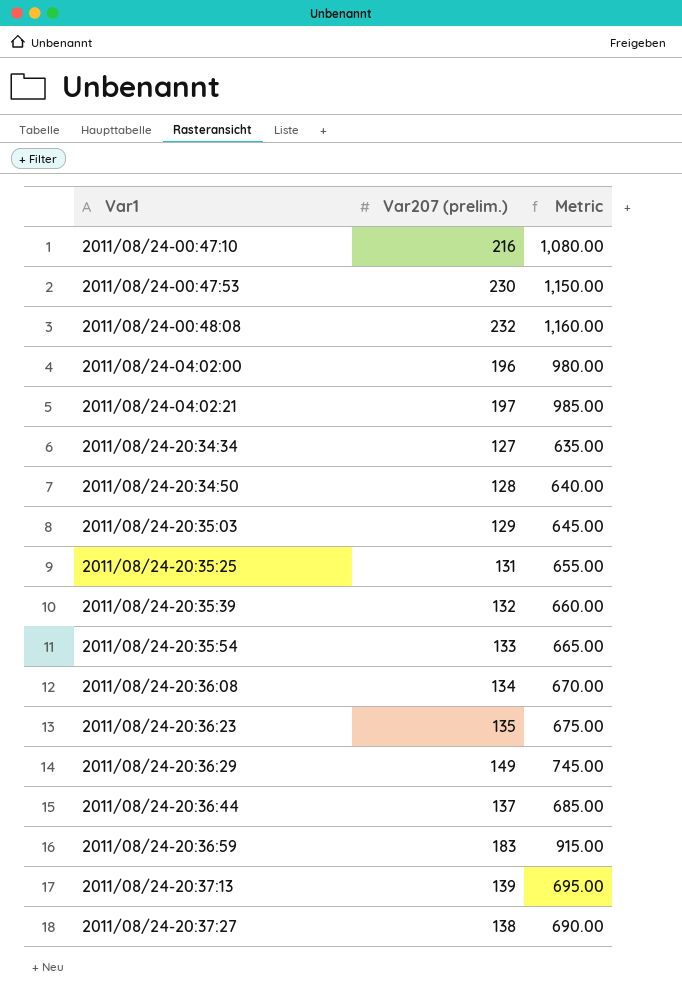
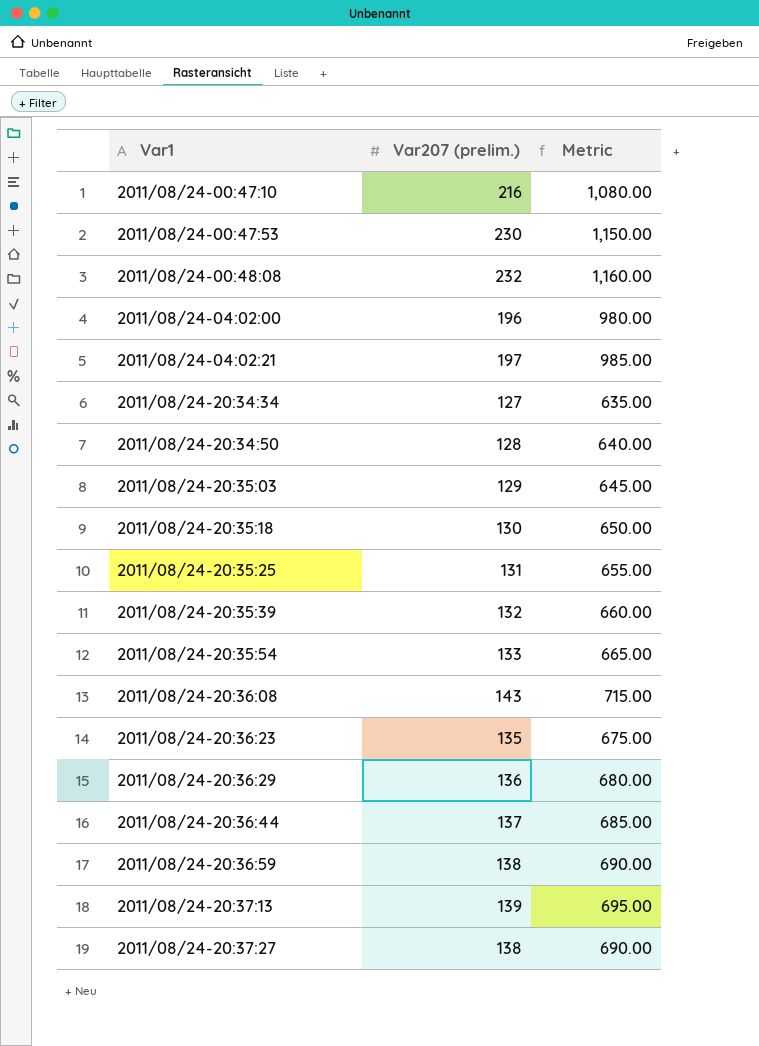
row 2011/08/24-20:35:18: none -> 130 | 650.00
2011/08/24-20:36:08 | Var207 (prelim.): 134 -> 143
2011/08/24-20:36:08 | Metric: 670.00 -> 715.00
2011/08/24-20:36:29 | Var207 (prelim.): 149 -> 136
2011/08/24-20:36:29 | Metric: 745.00 -> 680.00
2011/08/24-20:36:59 | Var207 (prelim.): 183 -> 138
2011/08/24-20:36:59 | Metric: 915.00 -> 690.00

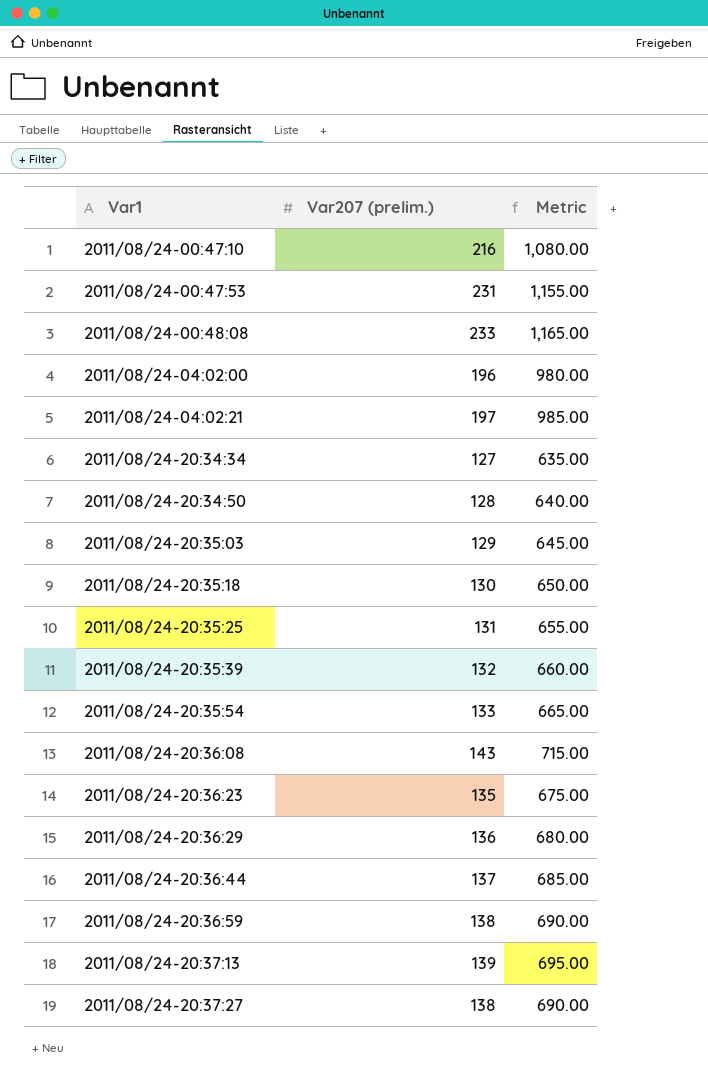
2011/08/24-00:47:53 | Var207 (prelim.): 230 -> 231
2011/08/24-00:47:53 | Metric: 1,150.00 -> 1,155.00
2011/08/24-00:48:08 | Var207 (prelim.): 232 -> 233
2011/08/24-00:48:08 | Metric: 1,160.00 -> 1,165.00

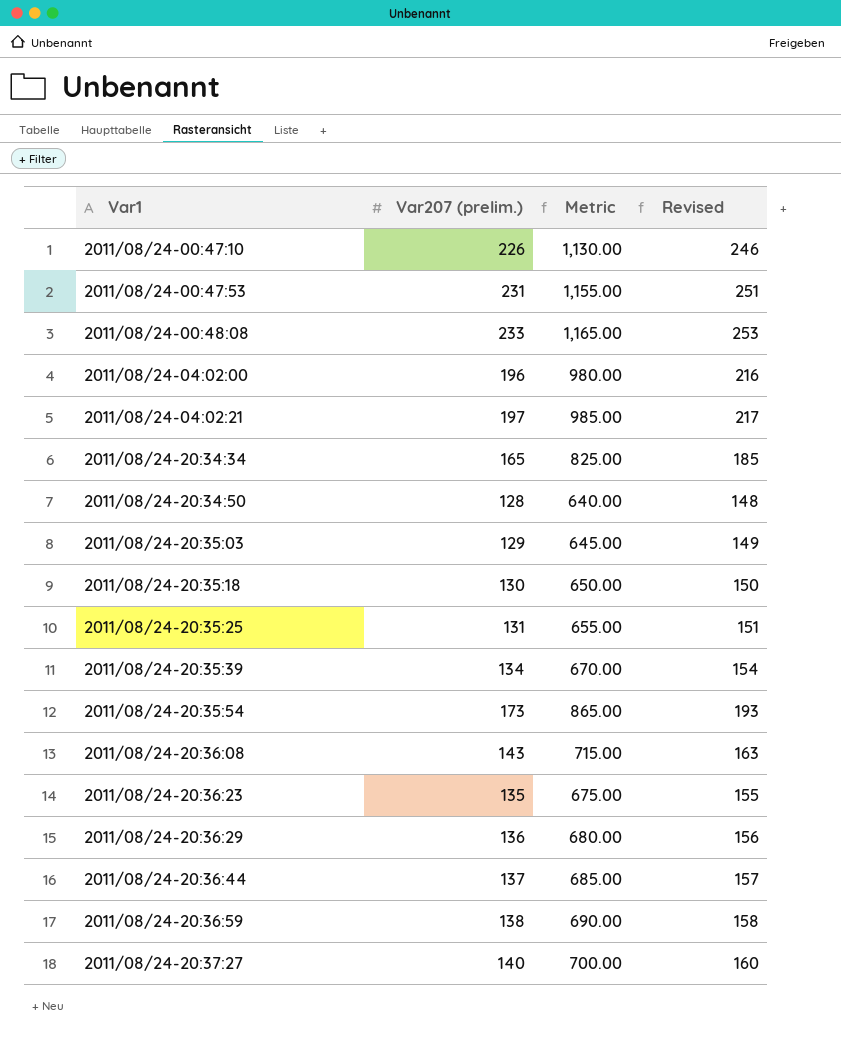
column Revised | formula: none -> [Var207 (prelim.)] + 20
row 2011/08/24-20:37:13: 139 | 695.00 -> none
2011/08/24-00:47:10 | Var207 (prelim.): 216 -> 226
2011/08/24-00:47:10 | Metric: 1,080.00 -> 1,130.00
2011/08/24-20:34:34 | Var207 (prelim.): 127 -> 165
2011/08/24-20:34:34 | Metric: 635.00 -> 825.00
2011/08/24-20:35:39 | Var207 (prelim.): 132 -> 134
2011/08/24-20:35:39 | Metric: 660.00 -> 670.00
2011/08/24-20:35:54 | Var207 (prelim.): 133 -> 173
2011/08/24-20:35:54 | Metric: 665.00 -> 865.00
2011/08/24-20:37:27 | Var207 (prelim.): 138 -> 140
2011/08/24-20:37:27 | Metric: 690.00 -> 700.00

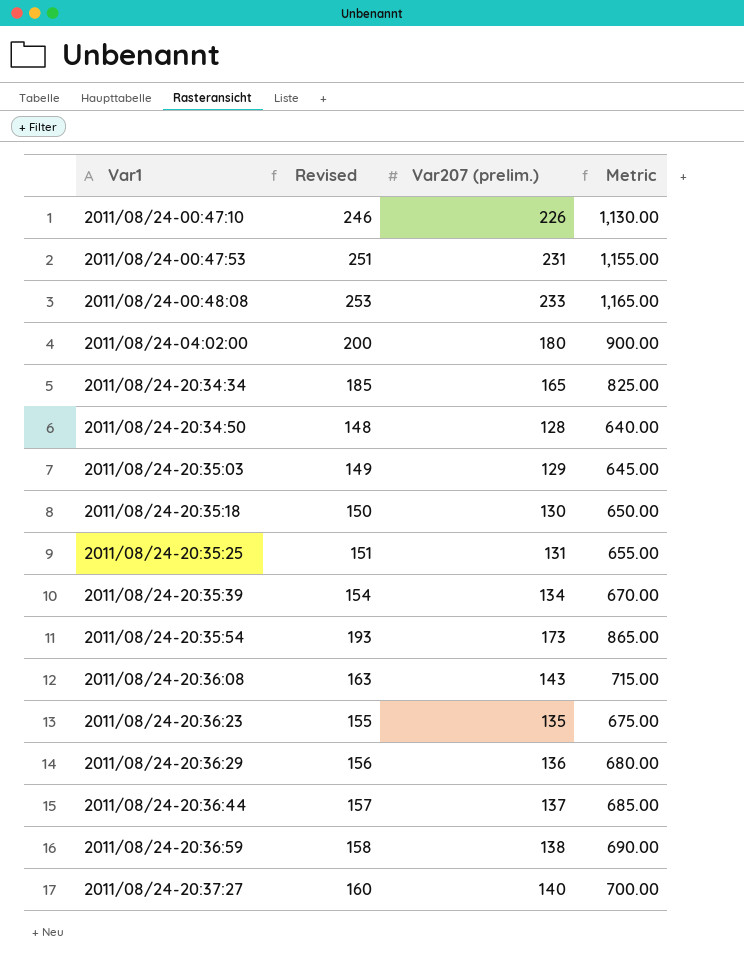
column Revised | position: 4 -> 2
row 2011/08/24-04:02:21: 197 | 985.00 | 217 -> none
2011/08/24-04:02:00 | Revised: 216 -> 200
2011/08/24-04:02:00 | Var207 (prelim.): 196 -> 180
2011/08/24-04:02:00 | Metric: 980.00 -> 900.00

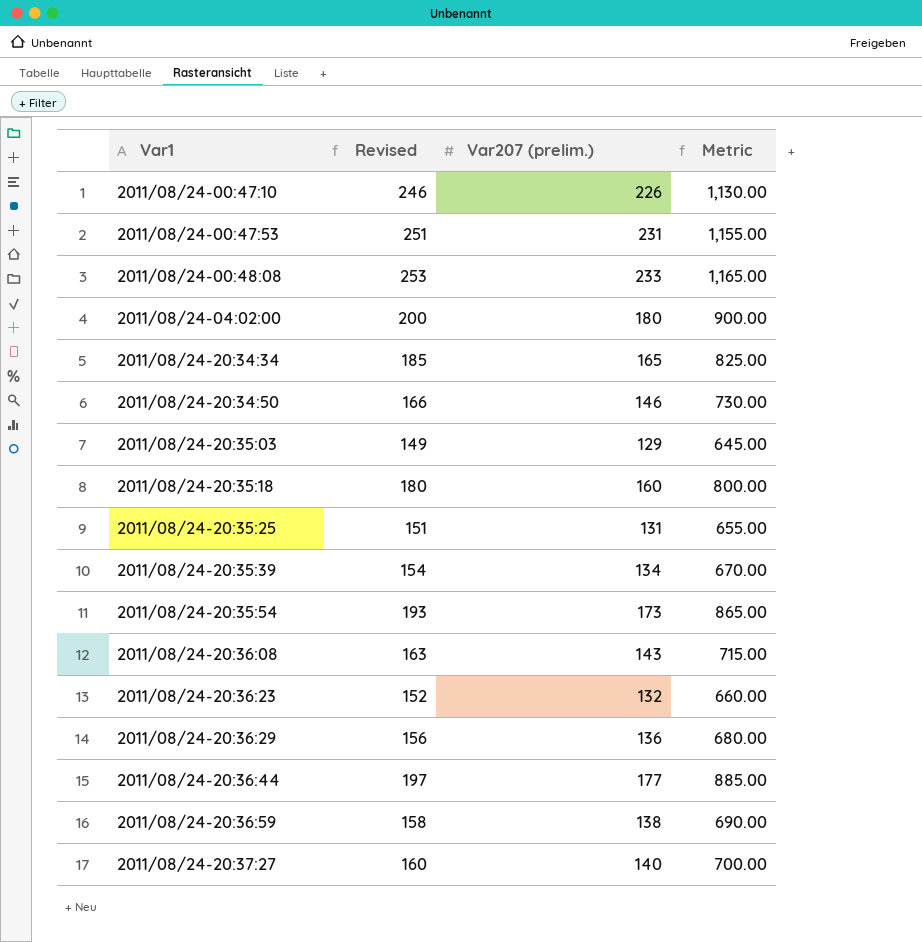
2011/08/24-20:34:50 | Revised: 148 -> 166
2011/08/24-20:34:50 | Var207 (prelim.): 128 -> 146
2011/08/24-20:34:50 | Metric: 640.00 -> 730.00
2011/08/24-20:35:18 | Revised: 150 -> 180
2011/08/24-20:35:18 | Var207 (prelim.): 130 -> 160
2011/08/24-20:35:18 | Metric: 650.00 -> 800.00
2011/08/24-20:36:23 | Revised: 155 -> 152
2011/08/24-20:36:23 | Var207 (prelim.): 135 -> 132
2011/08/24-20:36:23 | Metric: 675.00 -> 660.00
2011/08/24-20:36:44 | Revised: 157 -> 197
2011/08/24-20:36:44 | Var207 (prelim.): 137 -> 177
2011/08/24-20:36:44 | Metric: 685.00 -> 885.00

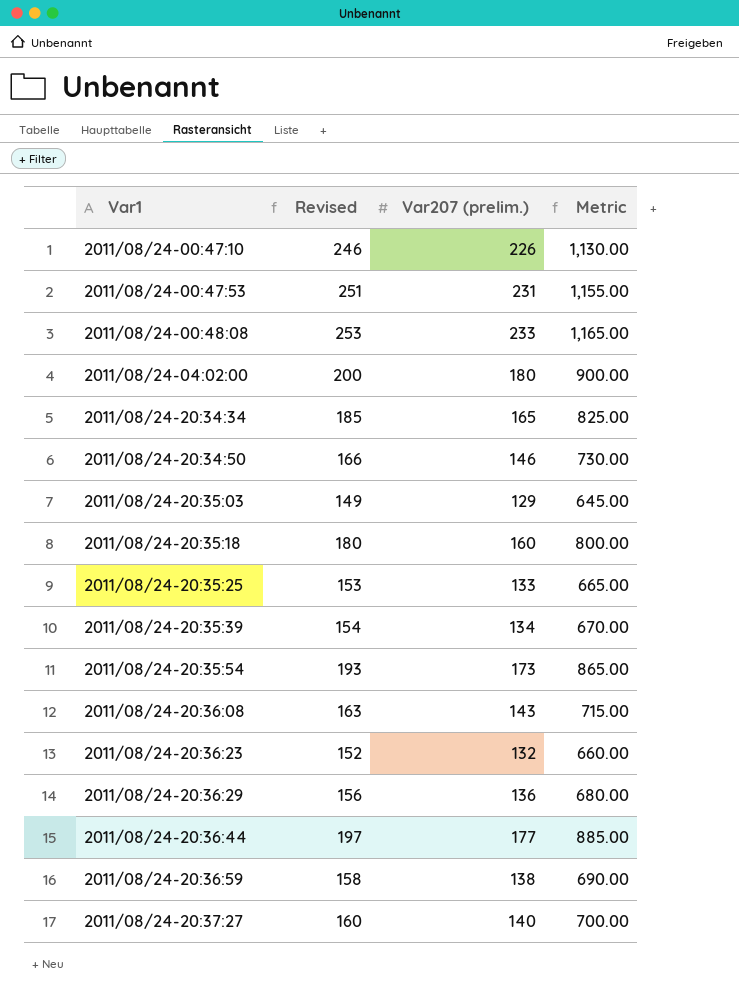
2011/08/24-20:35:25 | Revised: 151 -> 153
2011/08/24-20:35:25 | Var207 (prelim.): 131 -> 133
2011/08/24-20:35:25 | Metric: 655.00 -> 665.00

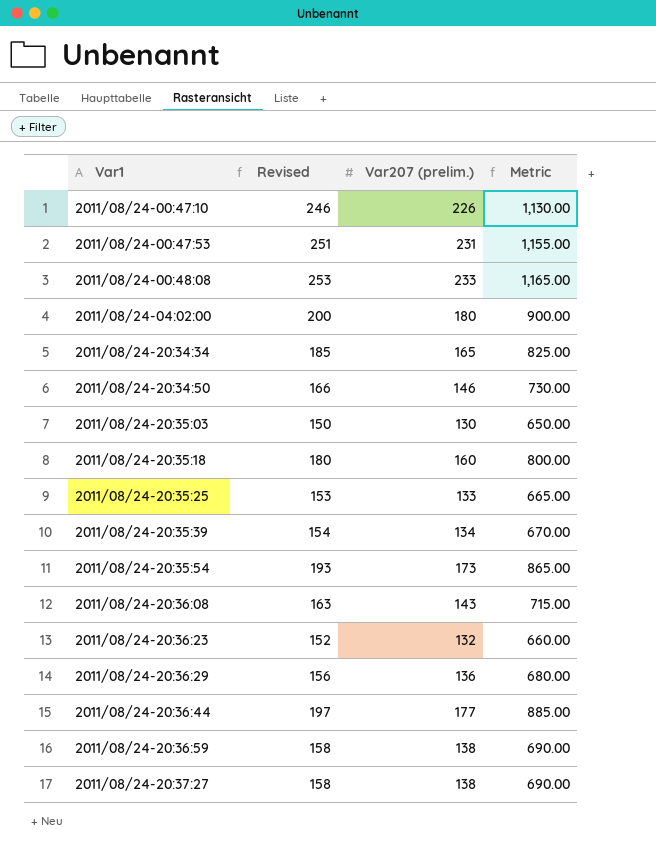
2011/08/24-20:35:03 | Revised: 149 -> 150
2011/08/24-20:35:03 | Var207 (prelim.): 129 -> 130
2011/08/24-20:35:03 | Metric: 645.00 -> 650.00
2011/08/24-20:37:27 | Revised: 160 -> 158
2011/08/24-20:37:27 | Var207 (prelim.): 140 -> 138
2011/08/24-20:37:27 | Metric: 700.00 -> 690.00

